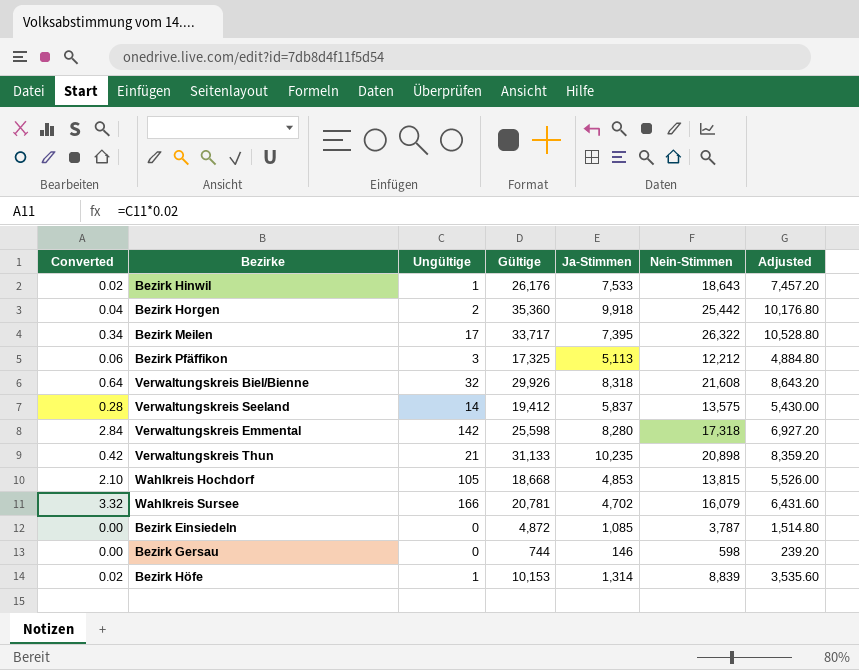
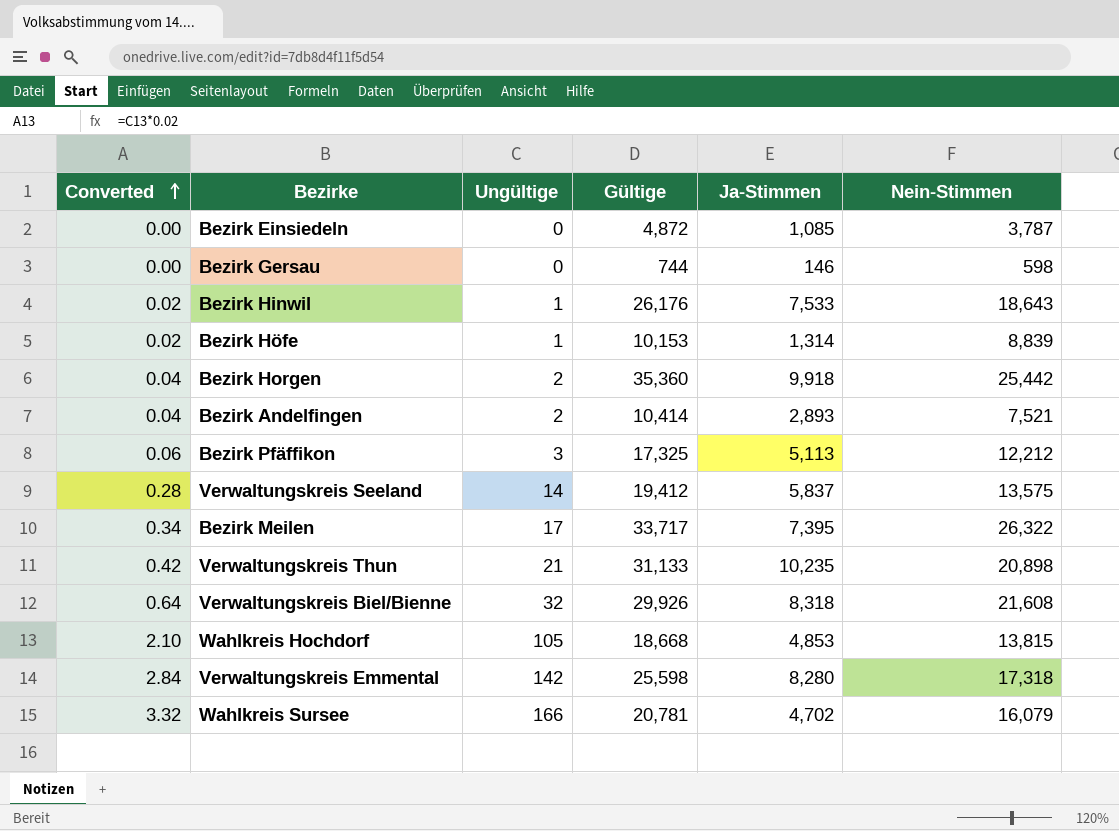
row order: none -> Converted ascending
column Adjusted | formula: [Nein-Stimmen] * 0.4 -> none
row Bezirk Andelfingen: none -> 0.04 | 2 | 10,414 | 2,893 | 7,521

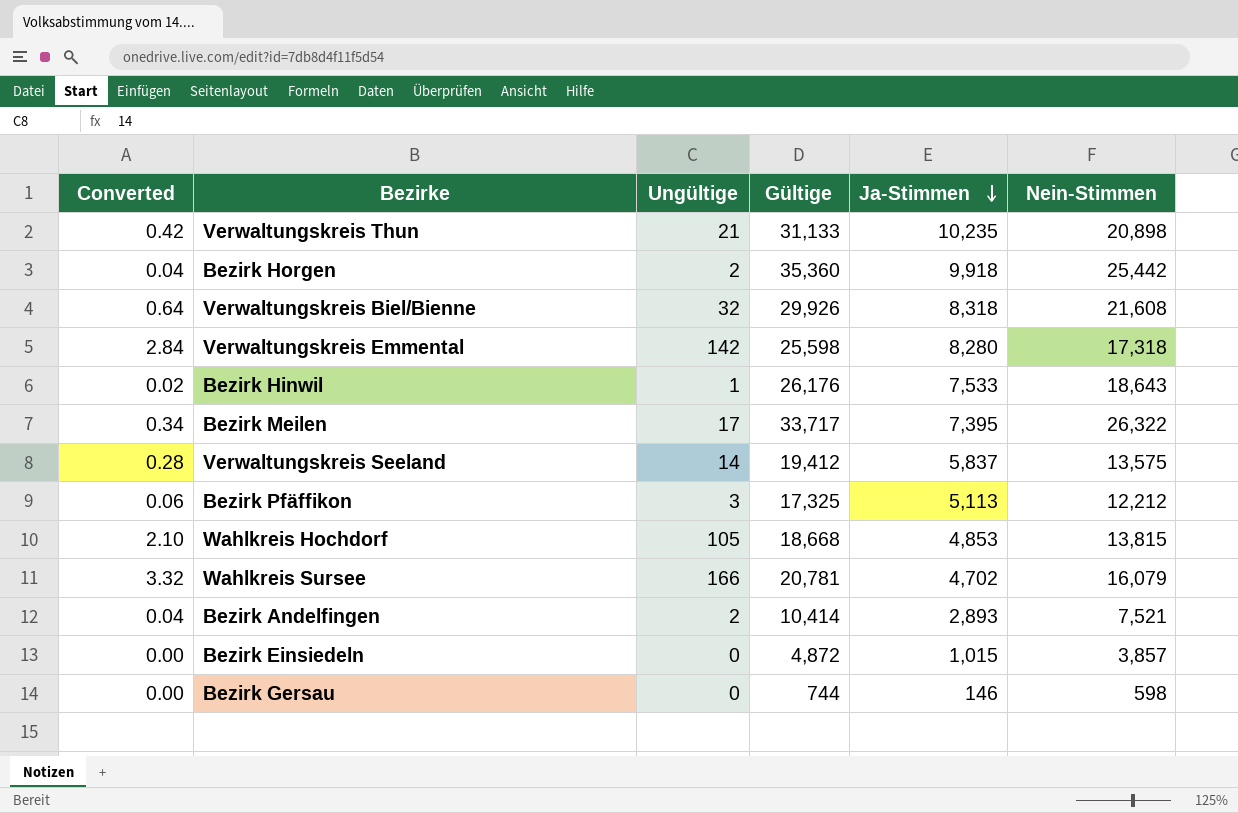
row order: Converted ascending -> Ja-Stimmen descending
row Bezirk Höfe: 0.02 | 1 | 10,153 | 1,314 | 8,839 -> none
Bezirk Einsiedeln | Ja-Stimmen: 1,085 -> 1,015
Bezirk Einsiedeln | Nein-Stimmen: 3,787 -> 3,857

